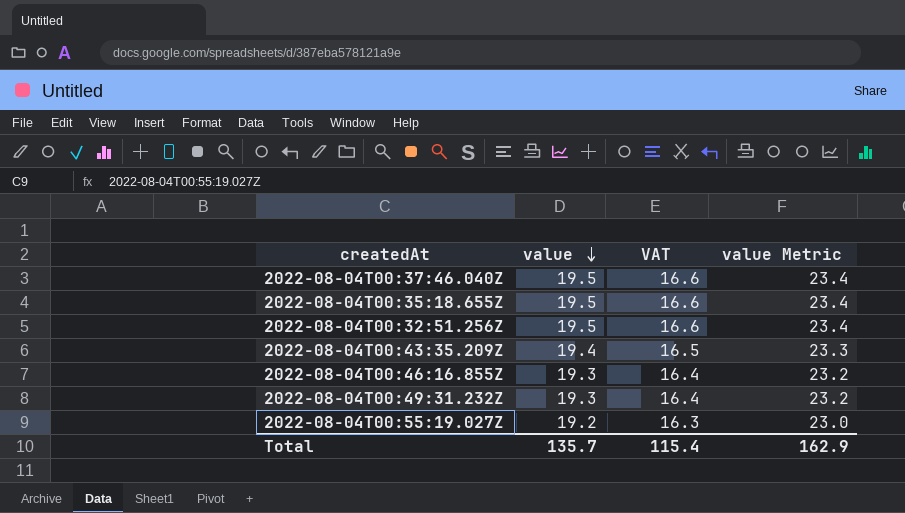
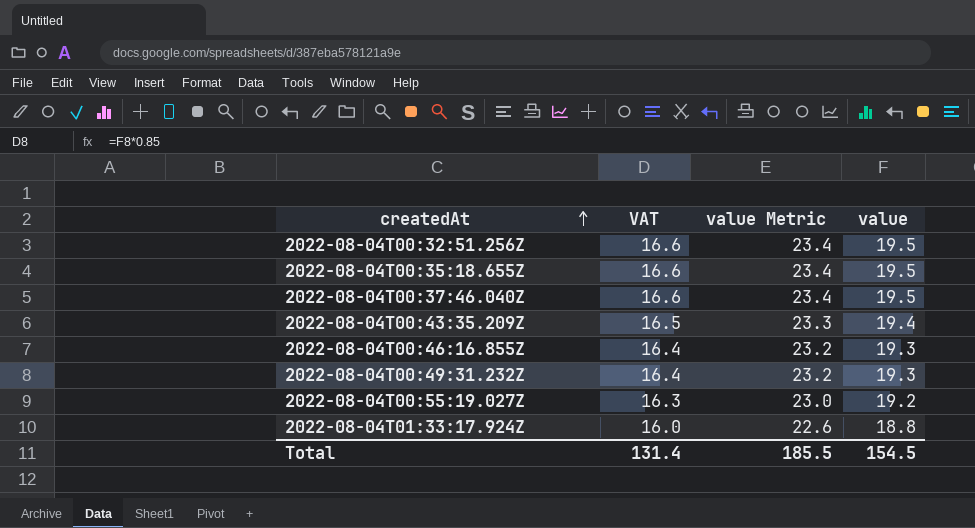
row order: value descending -> createdAt ascending
column value | position: 2 -> 4
row 2022-08-04T01:33:17.924Z: none -> 16.0 | 22.6 | 18.8
Total | VAT: 115.4 -> 131.4
Total | value Metric: 162.9 -> 185.5
Total | value: 135.7 -> 154.5

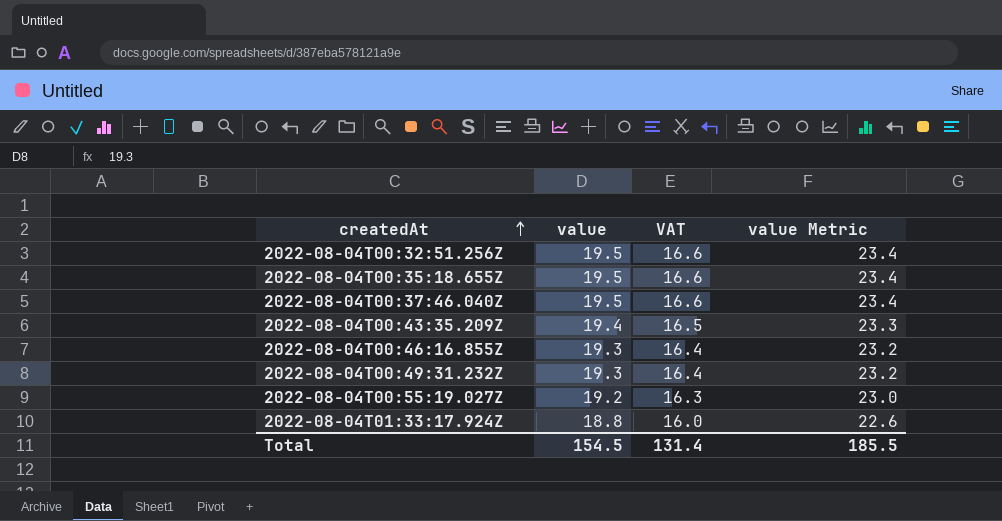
column value | position: 4 -> 2

